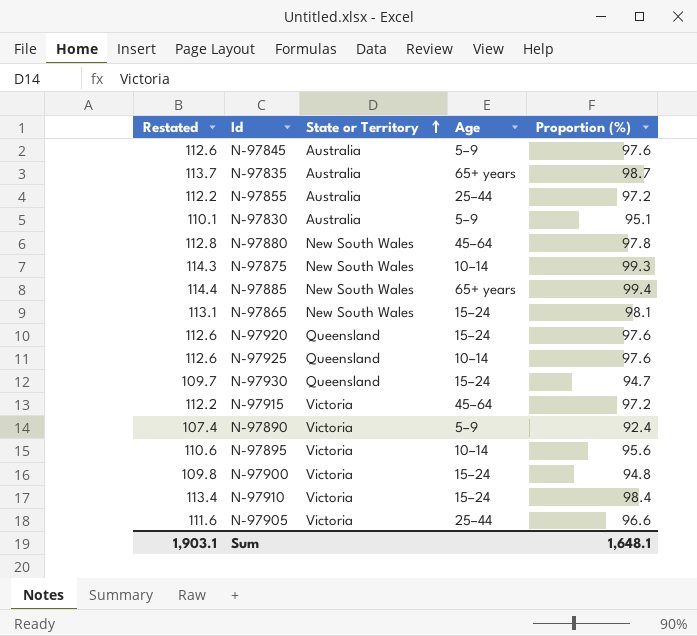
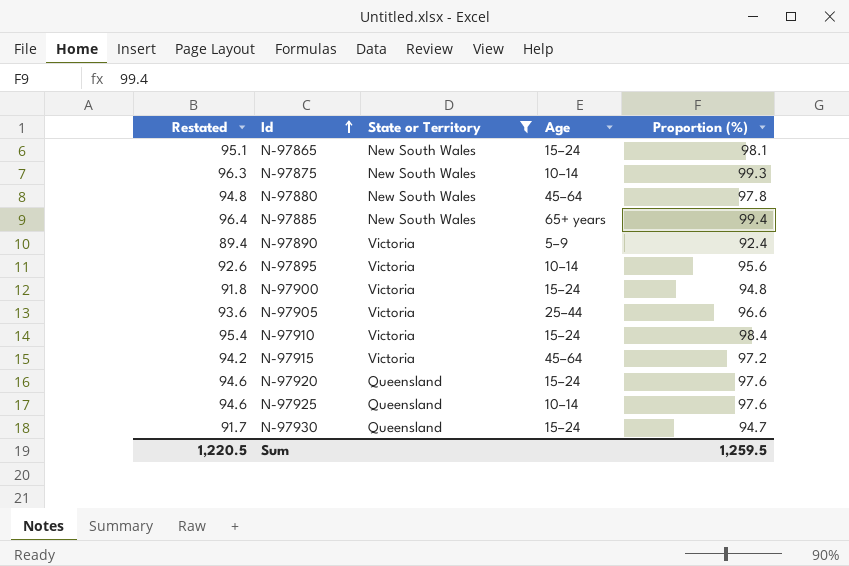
filter: none -> State or Territory != Australia
row order: State or Territory ascending -> Id ascending
column Restated | formula: [Proportion (%)] + 15 -> [Proportion (%)] - 3
Sum | Restated: 1,903.1 -> 1,220.5
Sum | Proportion (%): 1,648.1 -> 1,259.5

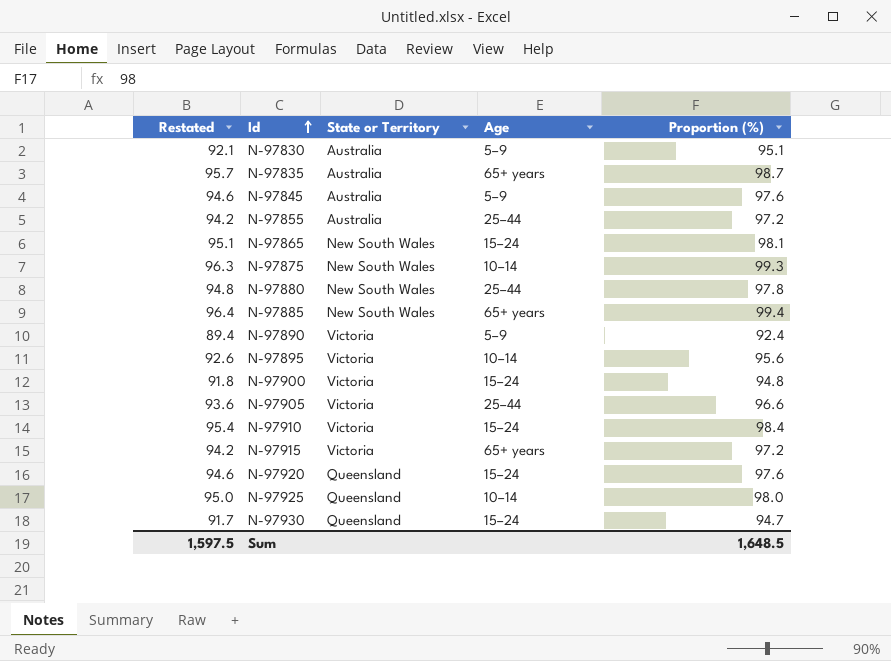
filter: State or Territory != Australia -> none
N-97880 | Age: 45–64 -> 25–44
N-97915 | Age: 45–64 -> 65+ years
N-97925 | Restated: 94.6 -> 95.0
N-97925 | Proportion (%): 97.6 -> 98.0
Sum | Restated: 1,220.5 -> 1,597.5
Sum | Proportion (%): 1,259.5 -> 1,648.5

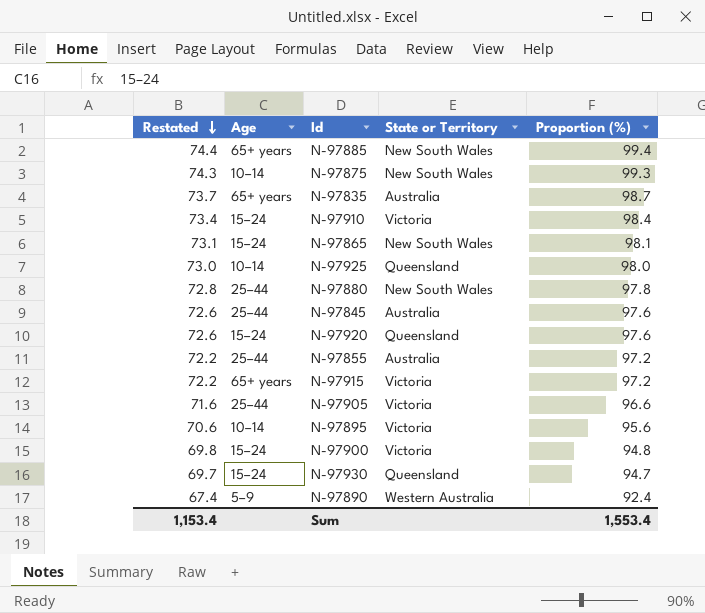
row order: Id ascending -> Restated descending
column Restated | formula: [Proportion (%)] - 3 -> [Proportion (%)] - 25
column Age | position: 4 -> 2
row N-97830: 92.1 | Australia | 5–9 | 95.1 -> none
N-97845 | Age: 5–9 -> 25–44
N-97890 | State or Territory: Victoria -> Western Australia
Sum | Restated: 1,597.5 -> 1,153.4
Sum | Proportion (%): 1,648.5 -> 1,553.4

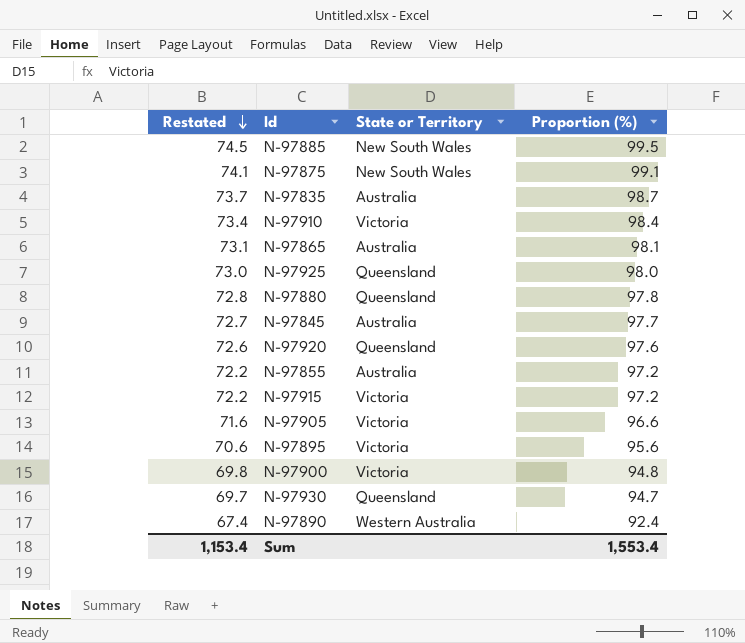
column Age | position: 2 -> none
N-97885 | Restated: 74.4 -> 74.5
N-97885 | Proportion (%): 99.4 -> 99.5
N-97875 | Restated: 74.3 -> 74.1
N-97875 | Proportion (%): 99.3 -> 99.1
N-97865 | State or Territory: New South Wales -> Australia
N-97880 | State or Territory: New South Wales -> Queensland
N-97845 | Restated: 72.6 -> 72.7
N-97845 | Proportion (%): 97.6 -> 97.7

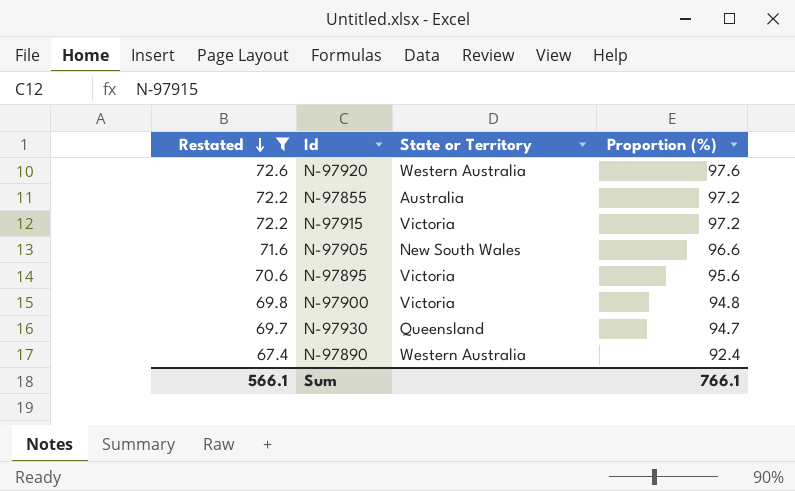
filter: none -> Restated <= 72.6
N-97920 | State or Territory: Queensland -> Western Australia
N-97905 | State or Territory: Victoria -> New South Wales
Sum | Restated: 1,153.4 -> 566.1
Sum | Proportion (%): 1,553.4 -> 766.1

